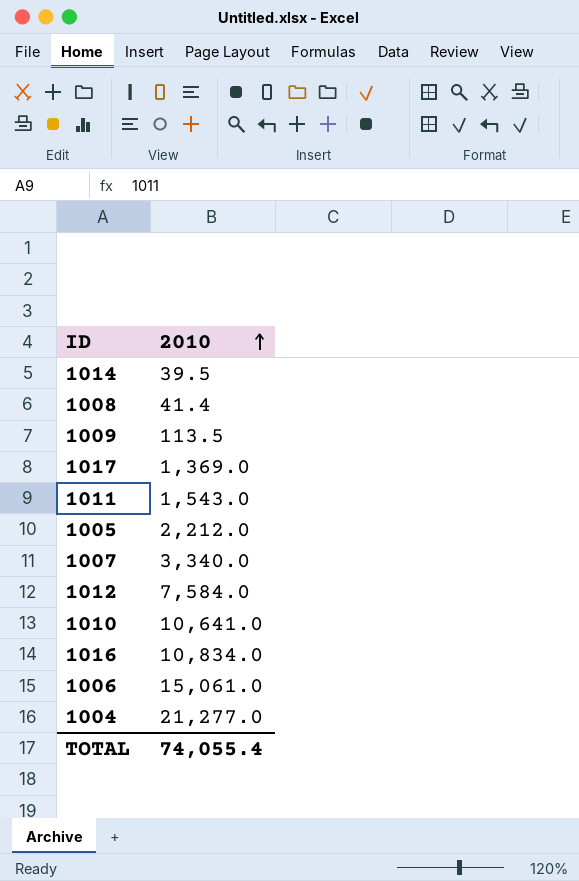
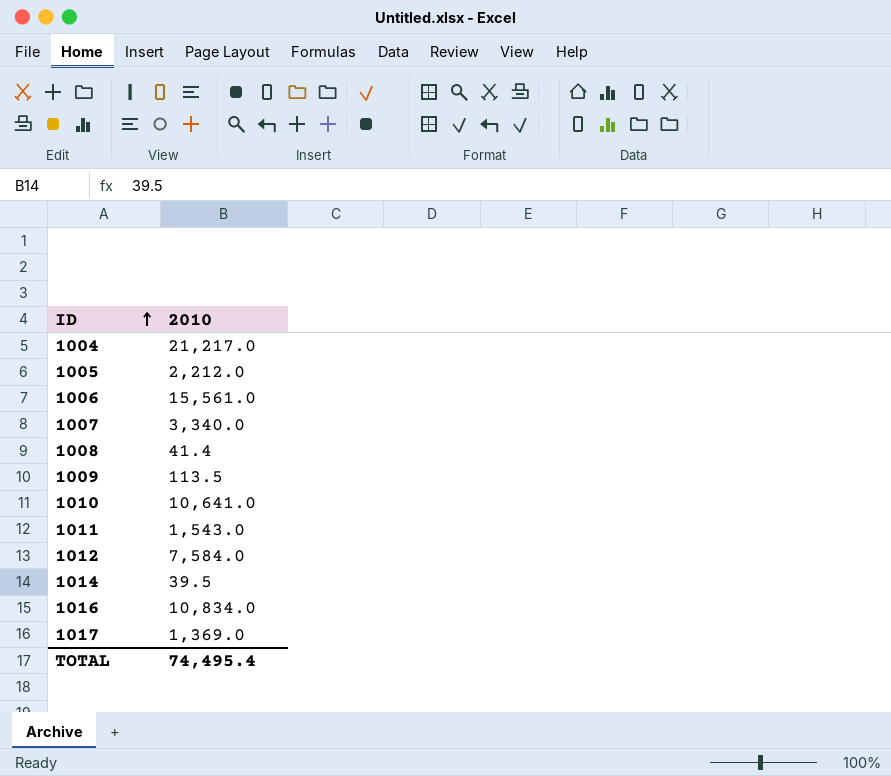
row order: 2010 ascending -> ID ascending
1004 | 2010: 21,277.0 -> 21,217.0
1006 | 2010: 15,061.0 -> 15,561.0
TOTAL | 2010: 74,055.4 -> 74,495.4

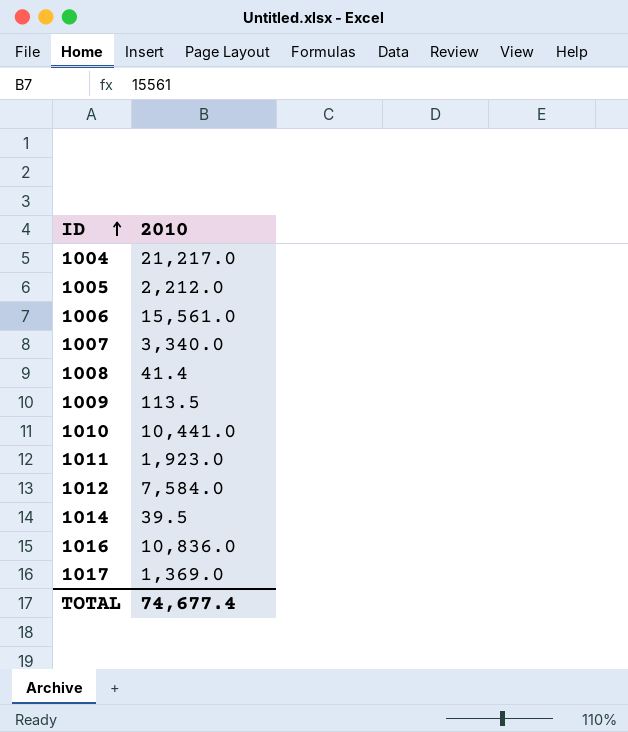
1010 | 2010: 10,641.0 -> 10,441.0
1011 | 2010: 1,543.0 -> 1,923.0
1016 | 2010: 10,834.0 -> 10,836.0
TOTAL | 2010: 74,495.4 -> 74,677.4

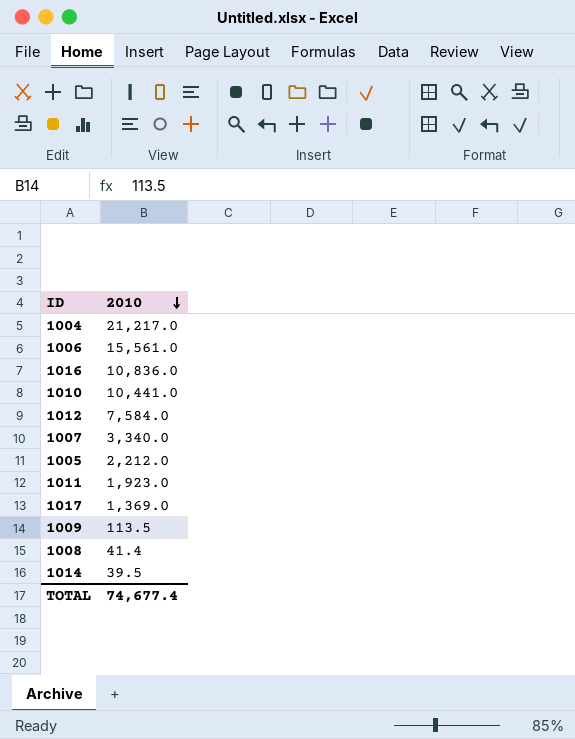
row order: ID ascending -> 2010 descending

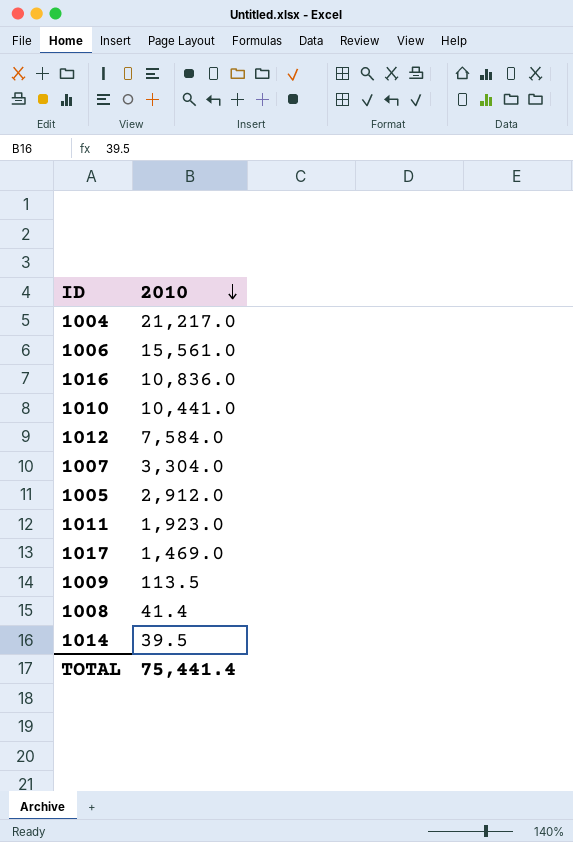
1007 | 2010: 3,340.0 -> 3,304.0
1005 | 2010: 2,212.0 -> 2,912.0
1017 | 2010: 1,369.0 -> 1,469.0
TOTAL | 2010: 74,677.4 -> 75,441.4

